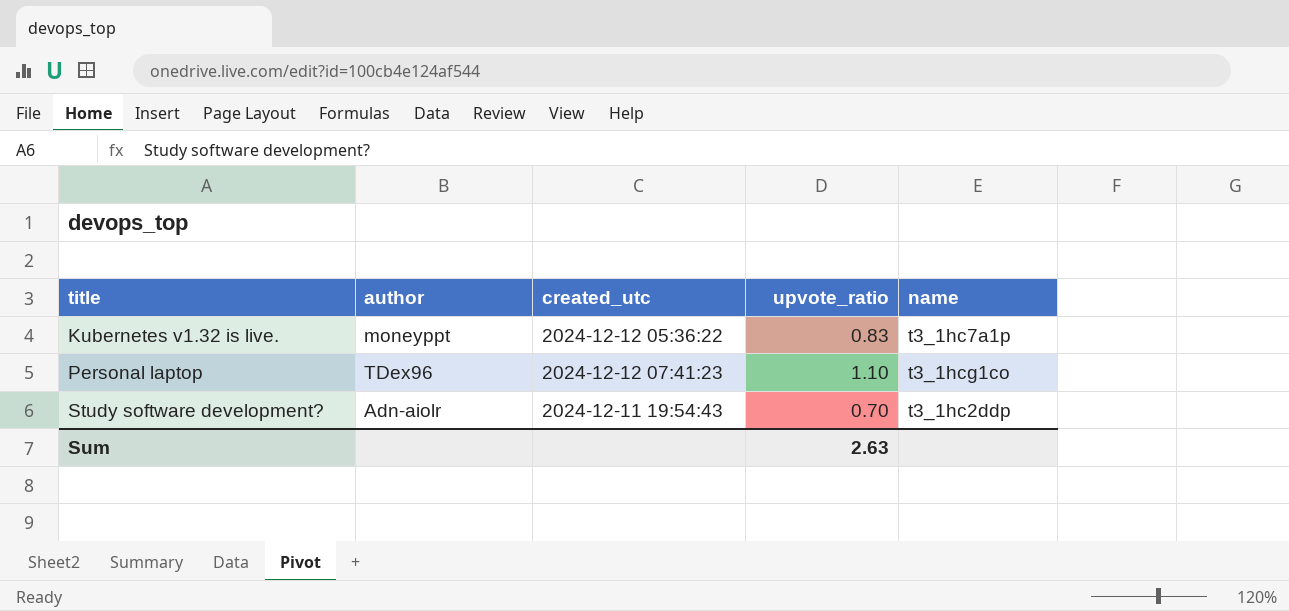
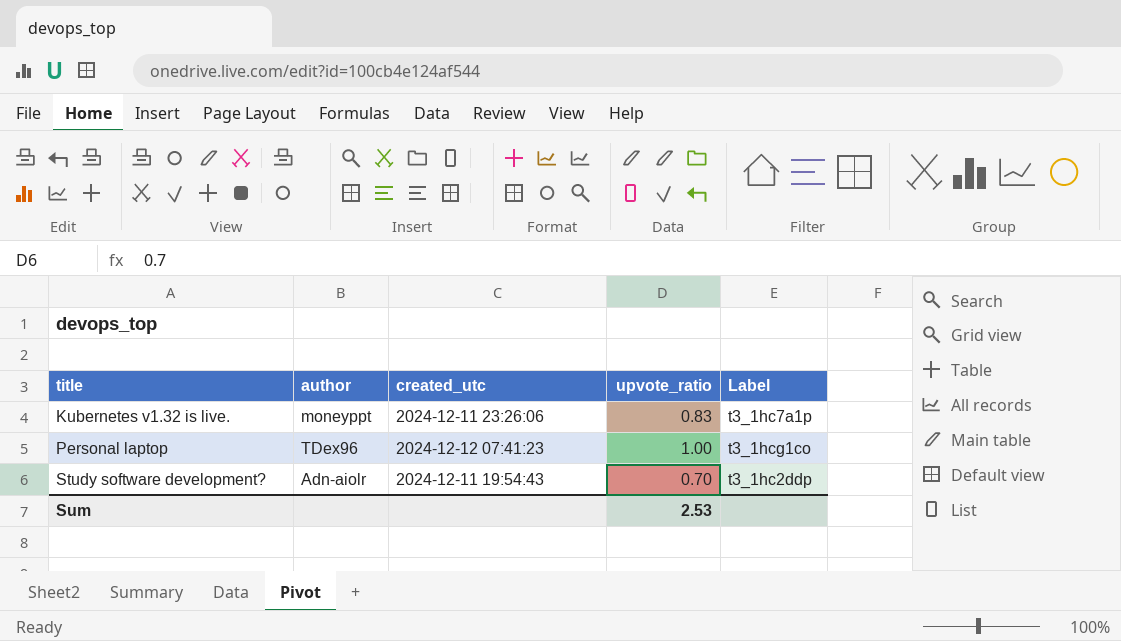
column name: name -> Label
Kubernetes v1.32 is live. | created_utc: 2024-12-12 05:36:22 -> 2024-12-11 23:26:06
Personal laptop | upvote_ratio: 1.10 -> 1.00
Sum | upvote_ratio: 2.63 -> 2.53

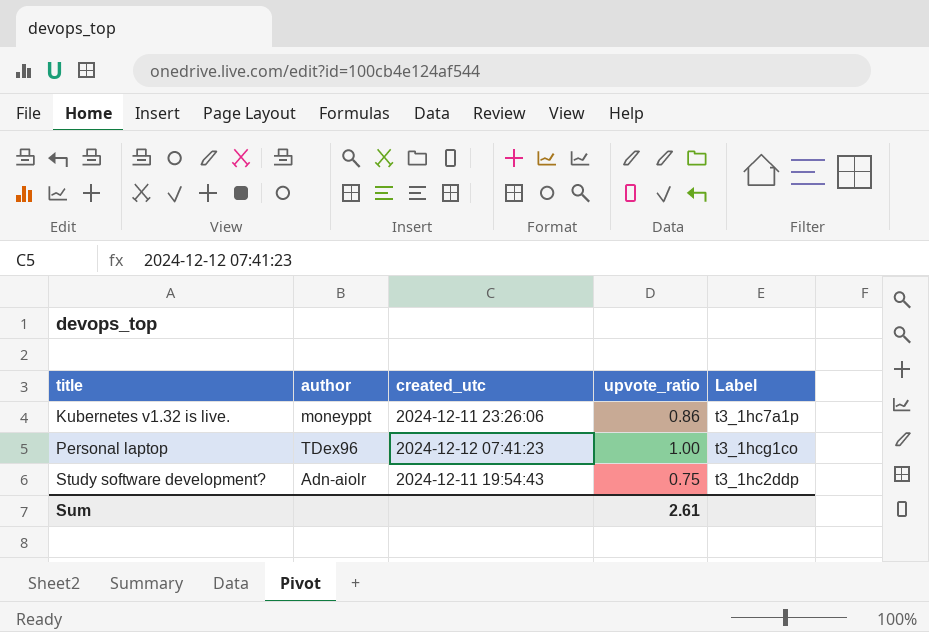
Kubernetes v1.32 is live. | upvote_ratio: 0.83 -> 0.86
Study software development? | upvote_ratio: 0.70 -> 0.75
Sum | upvote_ratio: 2.53 -> 2.61

